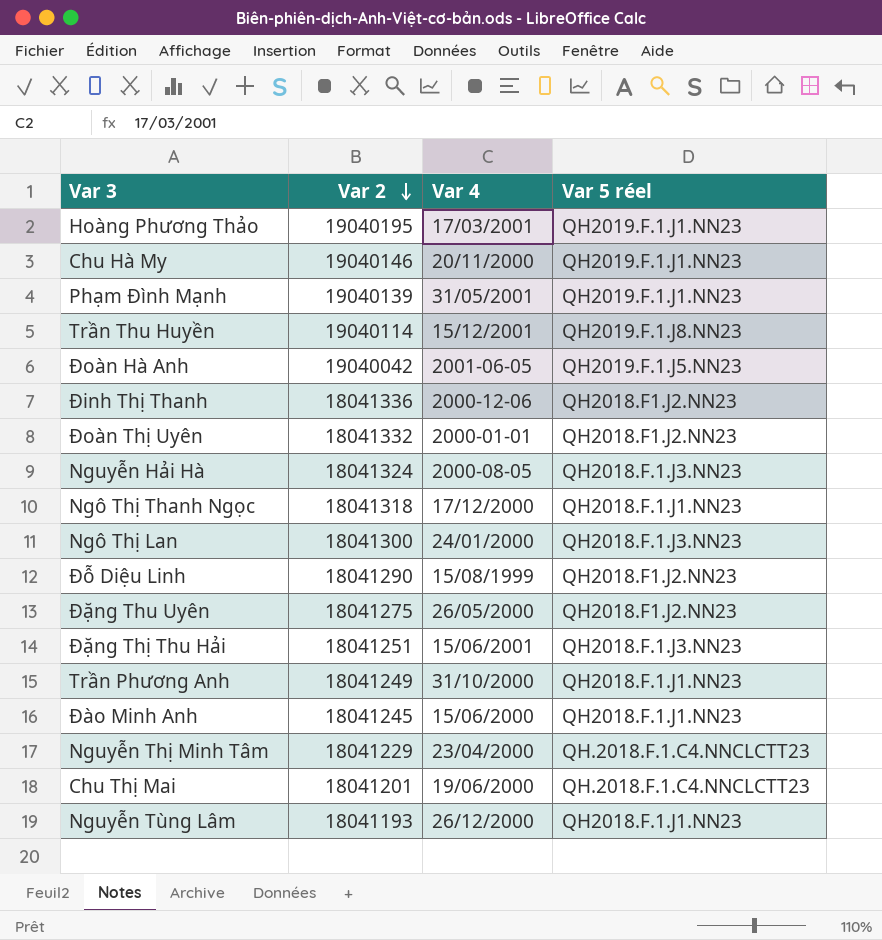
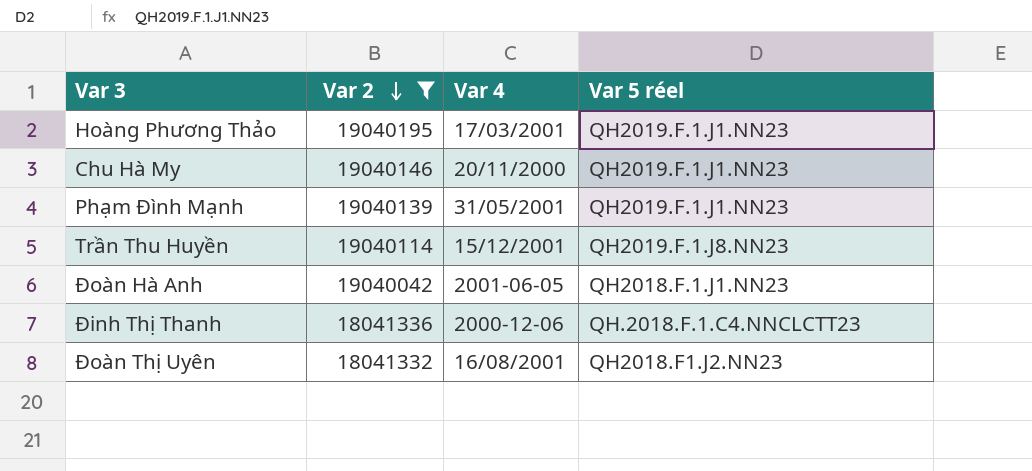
filter: none -> Var 2 >= 18041332
Đoàn Hà Anh | Var 5 réel: QH2019.F.1.J5.NN23 -> QH2018.F.1.J1.NN23
Đinh Thị Thanh | Var 5 réel: QH2018.F1.J2.NN23 -> QH.2018.F.1.C4.NNCLCTT23
Đoàn Thị Uyên | Var 4: 2000-01-01 -> 16/08/2001

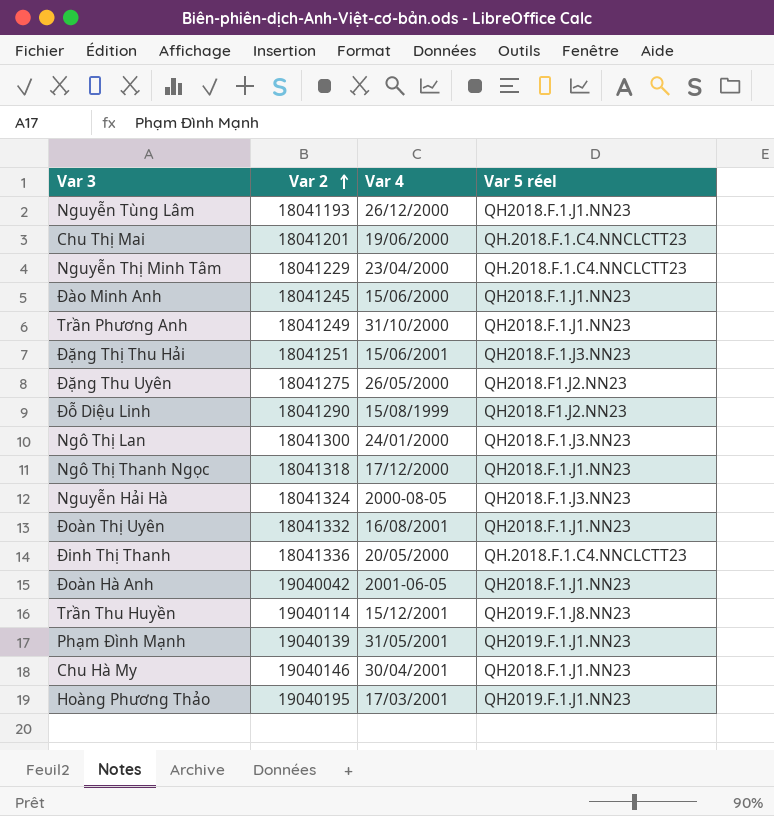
filter: Var 2 >= 18041332 -> none
row order: Var 2 descending -> Var 2 ascending
Đoàn Thị Uyên | Var 5 réel: QH2018.F1.J2.NN23 -> QH2018.F.1.J1.NN23
Đinh Thị Thanh | Var 4: 2000-12-06 -> 20/05/2000
Chu Hà My | Var 4: 20/11/2000 -> 30/04/2001
Chu Hà My | Var 5 réel: QH2019.F.1.J1.NN23 -> QH2018.F.1.J1.NN23

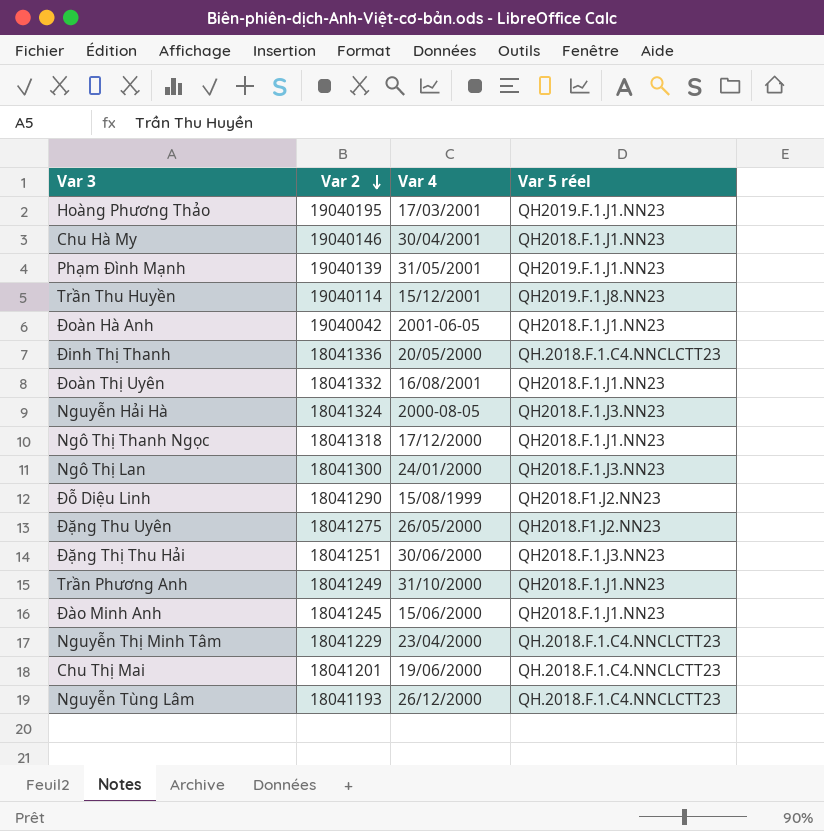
row order: Var 2 ascending -> Var 2 descending
Đặng Thị Thu Hải | Var 4: 15/06/2001 -> 30/06/2000
Nguyễn Tùng Lâm | Var 5 réel: QH2018.F.1.J1.NN23 -> QH.2018.F.1.C4.NNCLCTT23

